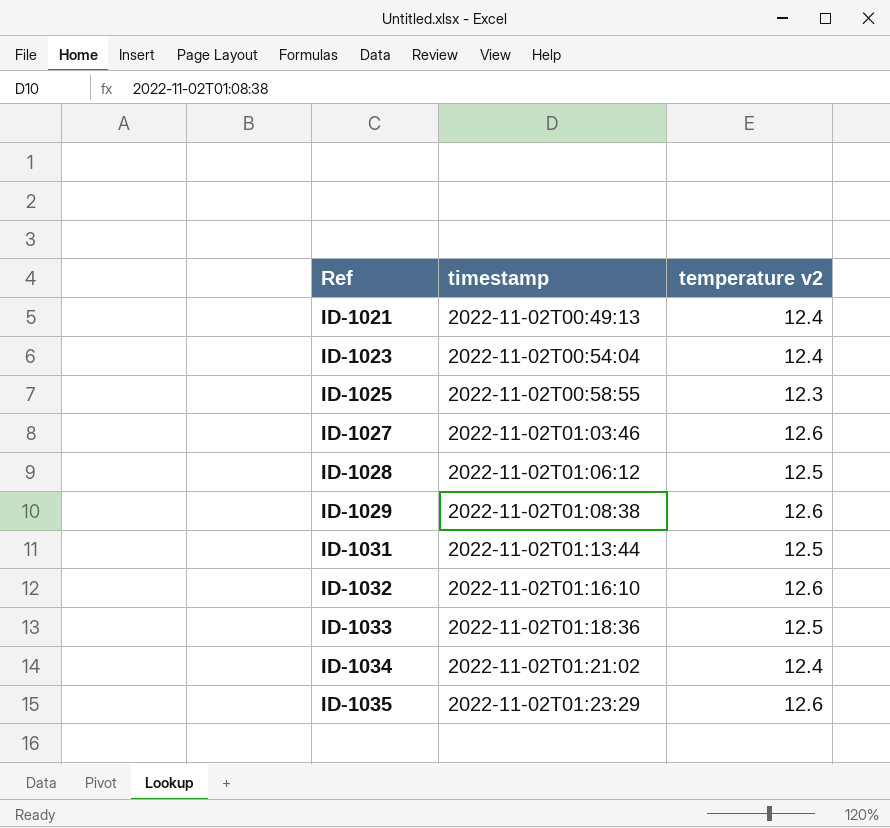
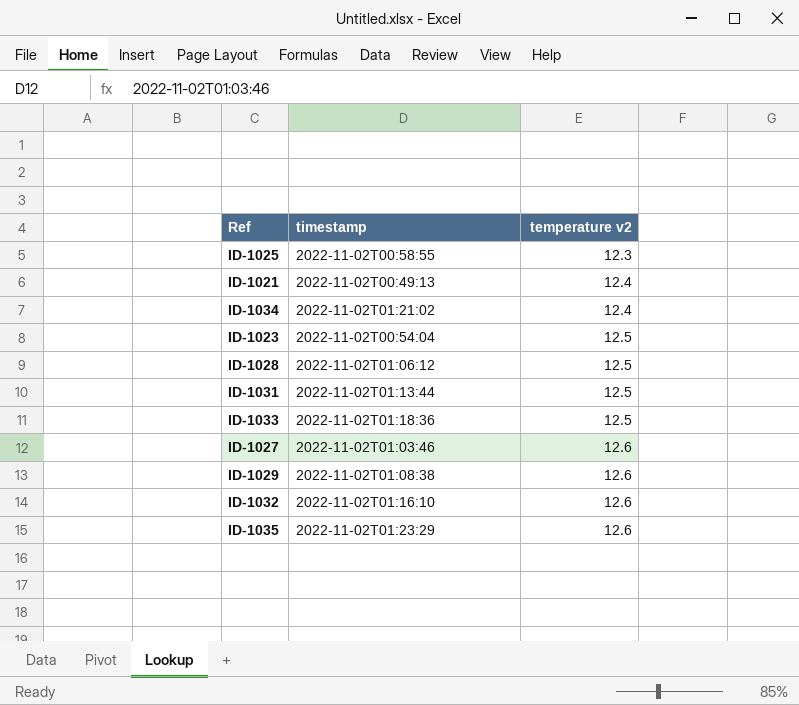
row order: Ref ascending -> temperature v2 ascending
ID-1023 | temperature v2: 12.4 -> 12.5

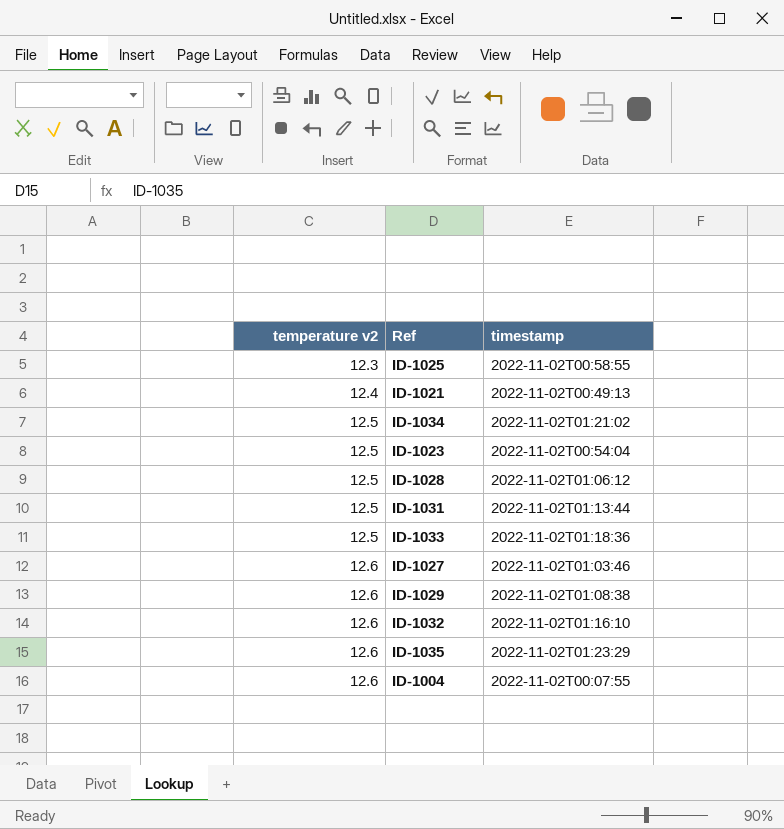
column temperature v2 | position: 3 -> 1
ID-1034 | temperature v2: 12.4 -> 12.5
row ID-1004: none -> 12.6 | 2022-11-02T00:07:55

